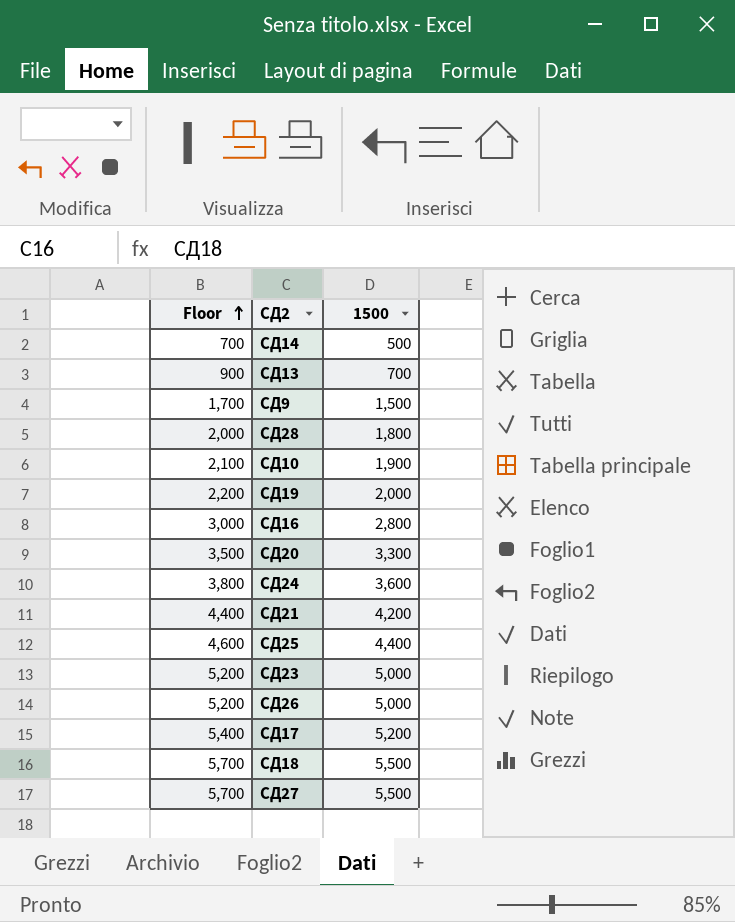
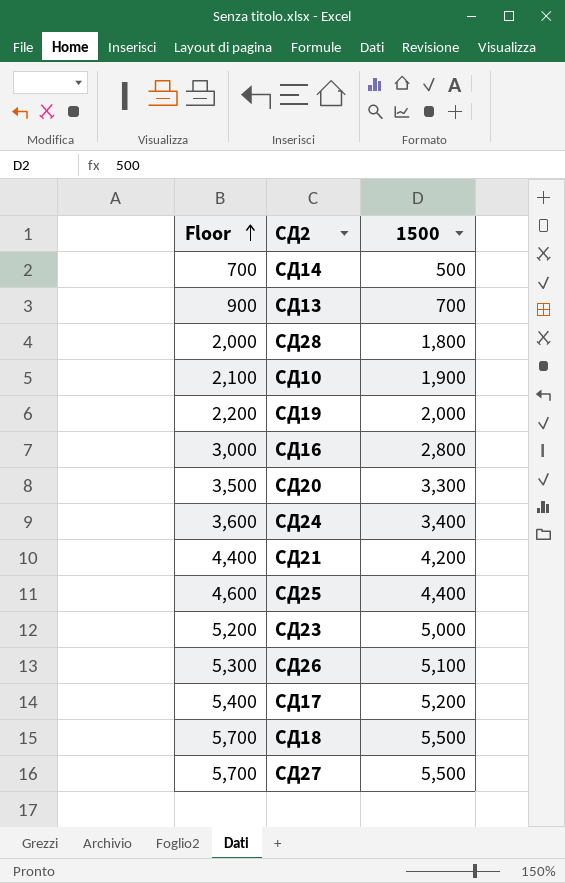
row СД9: 1,700 | 1,500 -> none
СД24 | Floor: 3,800 -> 3,600
СД24 | 1500: 3,600 -> 3,400
СД26 | Floor: 5,200 -> 5,300
СД26 | 1500: 5,000 -> 5,100

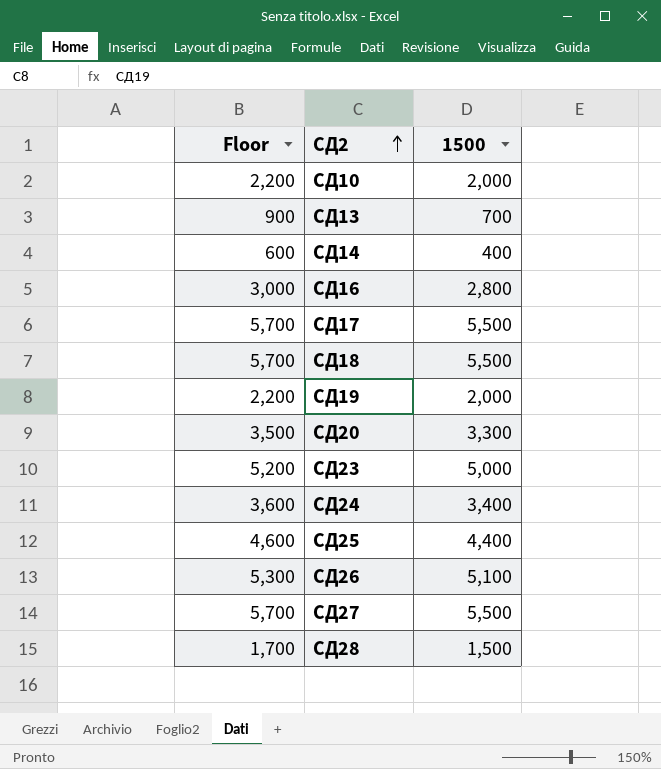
row order: Floor ascending -> СД2 ascending
row СД21: 4,400 | 4,200 -> none
СД10 | Floor: 2,100 -> 2,200
СД10 | 1500: 1,900 -> 2,000
СД14 | Floor: 700 -> 600
СД14 | 1500: 500 -> 400
СД17 | Floor: 5,400 -> 5,700
СД17 | 1500: 5,200 -> 5,500
СД28 | Floor: 2,000 -> 1,700
СД28 | 1500: 1,800 -> 1,500

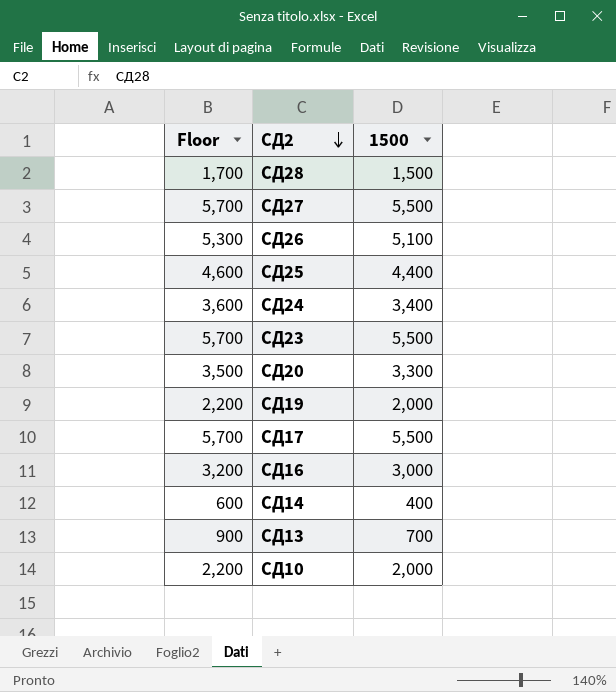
row order: СД2 ascending -> СД2 descending
row СД18: 5,700 | 5,500 -> none
СД23 | Floor: 5,200 -> 5,700
СД23 | 1500: 5,000 -> 5,500
СД16 | Floor: 3,000 -> 3,200
СД16 | 1500: 2,800 -> 3,000

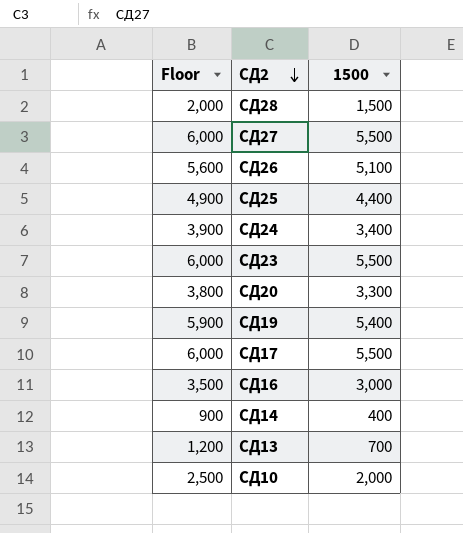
column Floor | formula: [1500] + 200 -> [1500] + 500
СД19 | 1500: 2,000 -> 5,400

